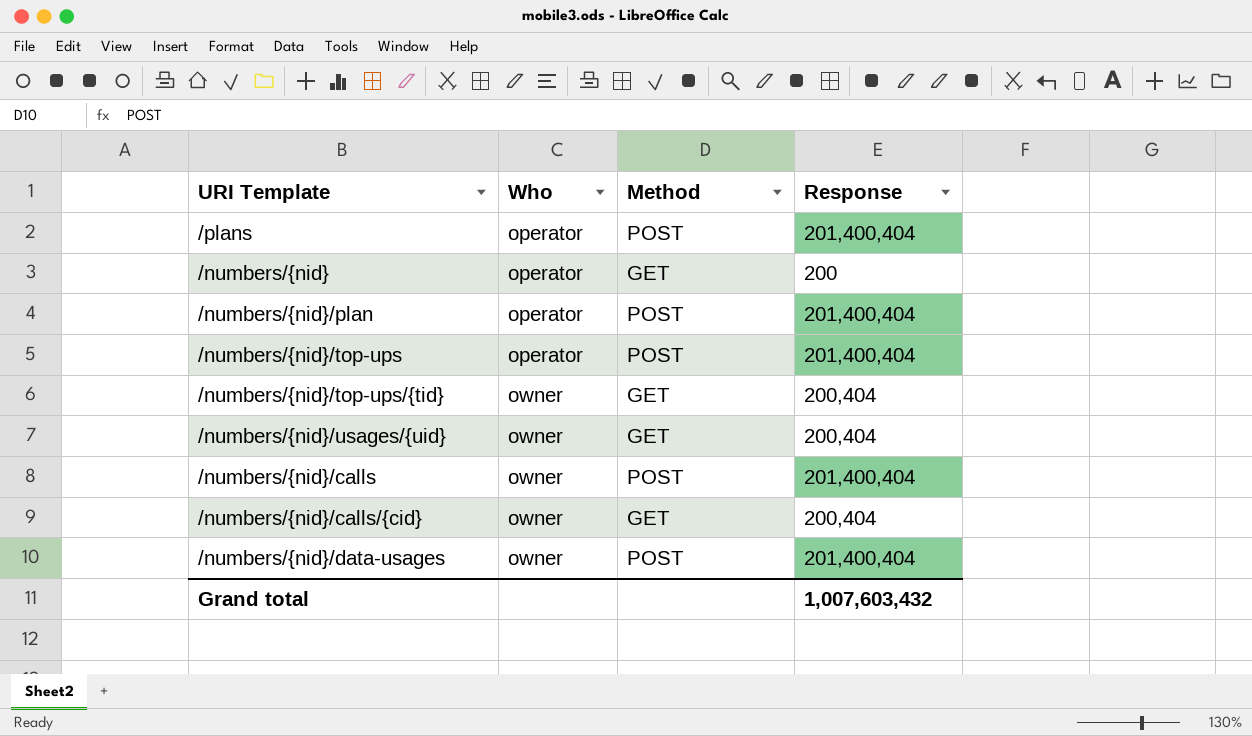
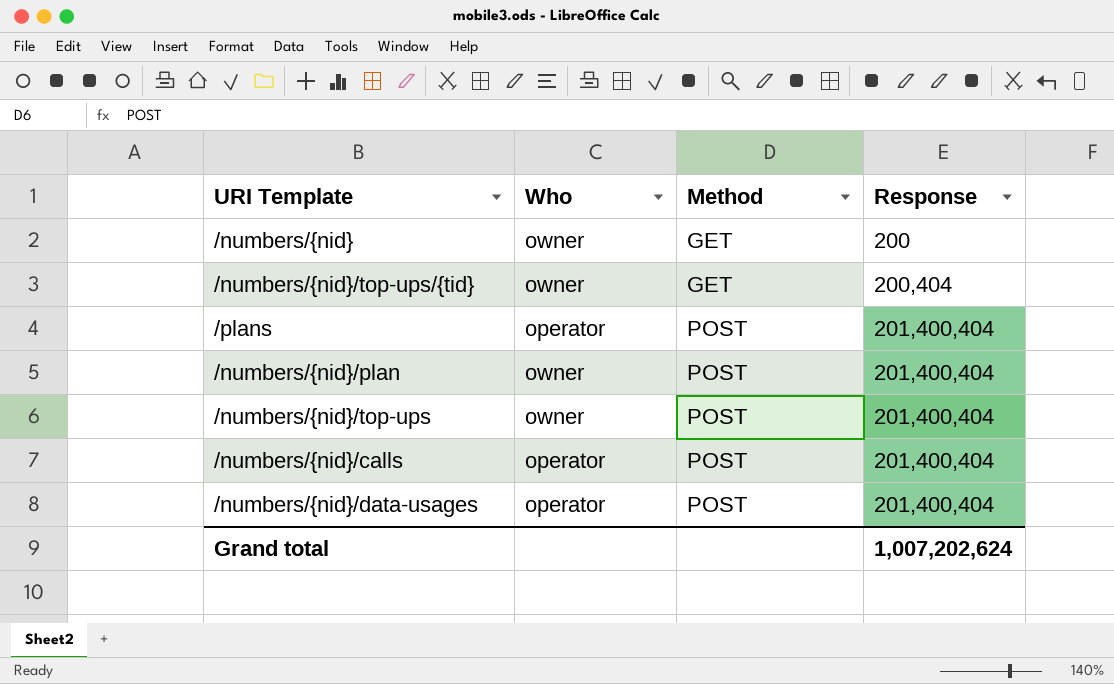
row order: Who ascending -> Method ascending
row /numbers/{nid}/usages/{uid}: owner | GET | 200,404 -> none
row /numbers/{nid}/calls/{cid}: owner | GET | 200,404 -> none
/numbers/{nid} | Who: operator -> owner
/numbers/{nid}/plan | Who: operator -> owner
/numbers/{nid}/top-ups | Who: operator -> owner
/numbers/{nid}/calls | Who: owner -> operator
/numbers/{nid}/data-usages | Who: owner -> operator
Grand total | Response: 1,007,603,432 -> 1,007,202,624

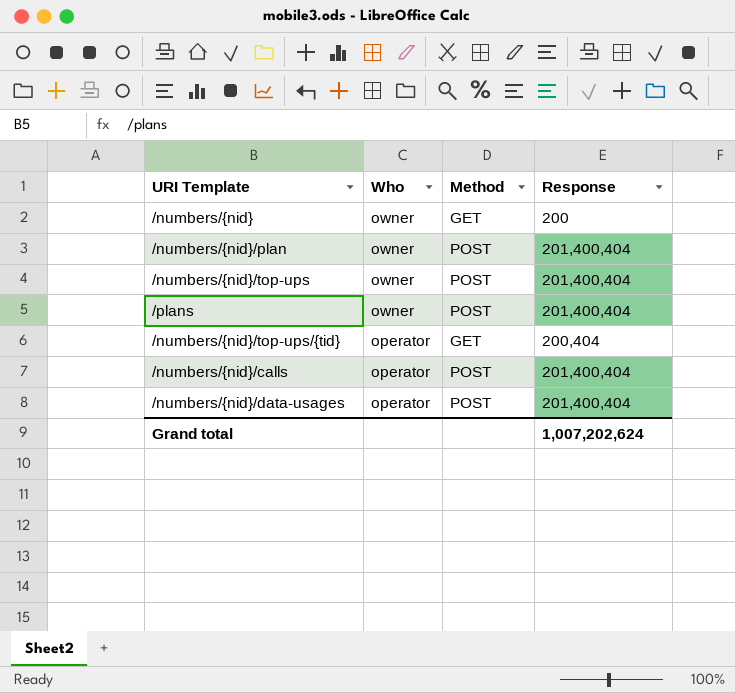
row order: Method ascending -> Who descending
/plans | Who: operator -> owner
/numbers/{nid}/top-ups/{tid} | Who: owner -> operator

